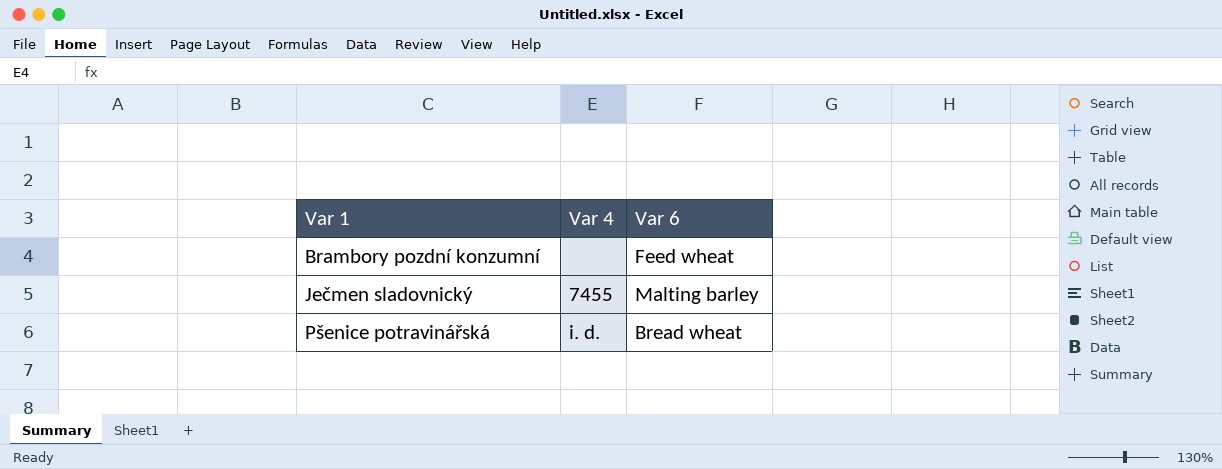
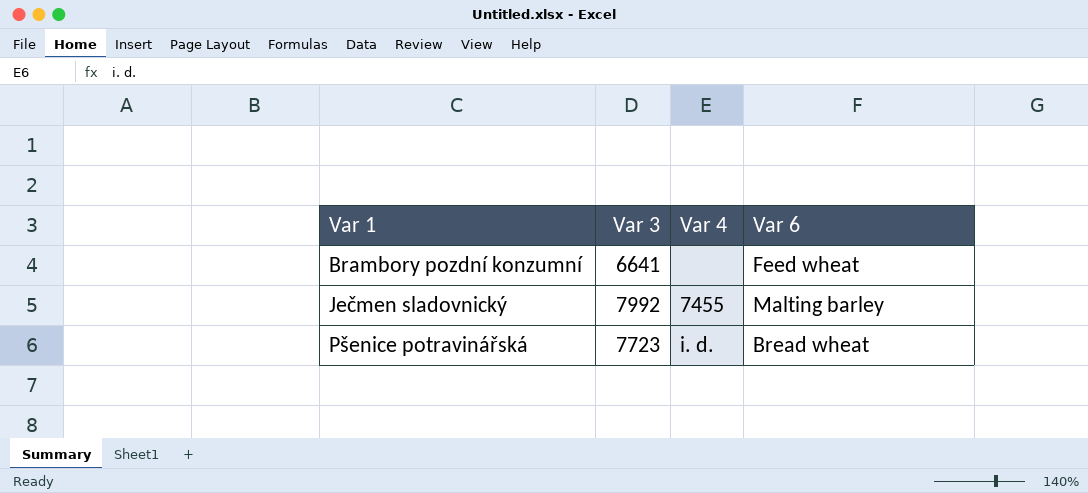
column Var 3 | position: none -> 2

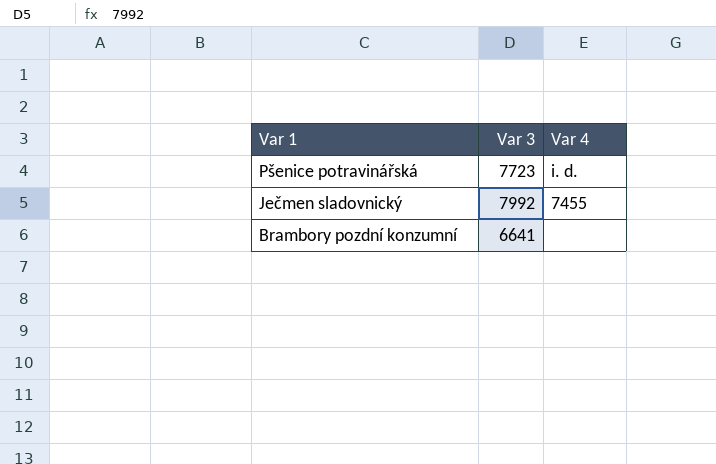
row order: Var 1 ascending -> Var 1 descending
column Var 6 | position: 4 -> none

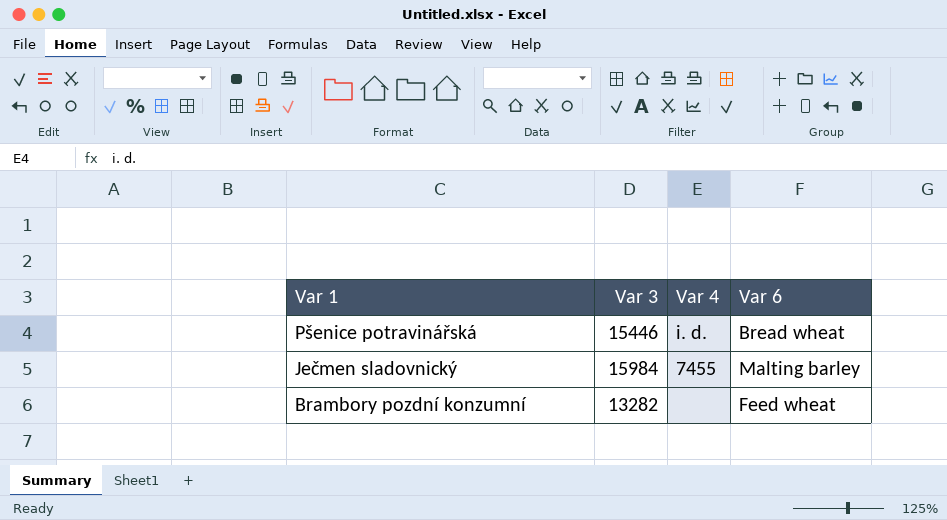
column Var 6 | position: none -> 4
Pšenice potravinářská | Var 3: 7723 -> 15446
Ječmen sladovnický | Var 3: 7992 -> 15984
Brambory pozdní konzumní | Var 3: 6641 -> 13282

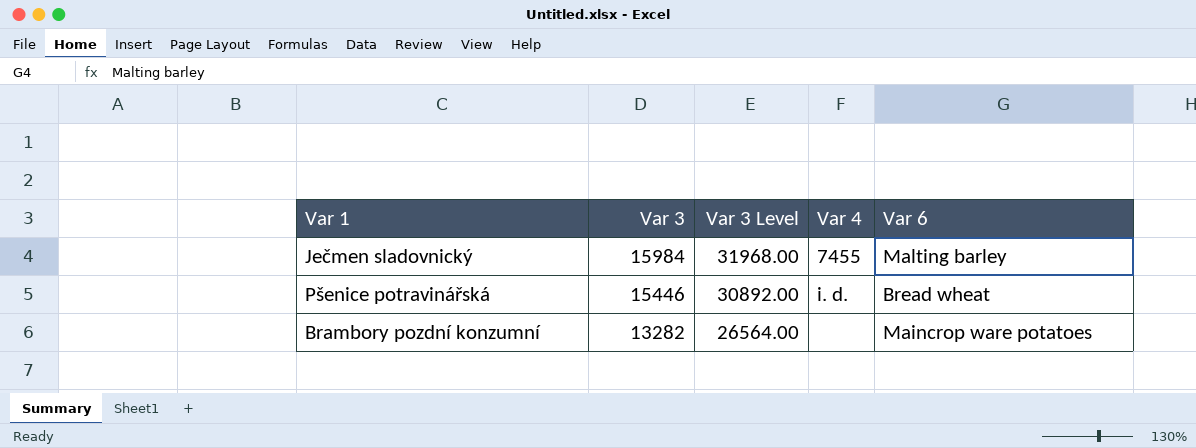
row order: Var 1 descending -> Var 3 descending
column Var 3 Level | formula: none -> [Var 3] * 2
Brambory pozdní konzumní | Var 6: Feed wheat -> Maincrop ware potatoes

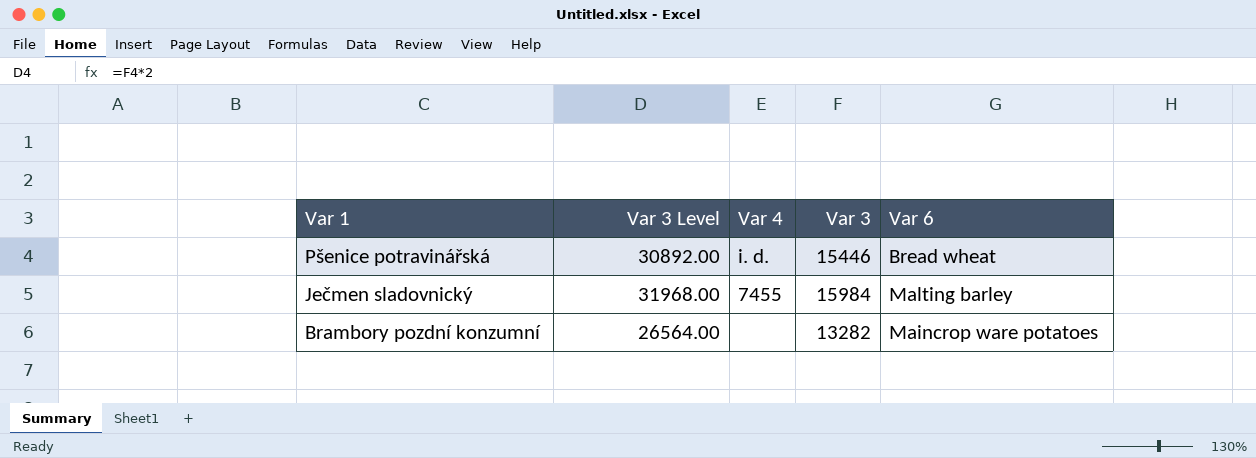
row order: Var 3 descending -> Var 1 descending
column Var 3 | position: 2 -> 4

